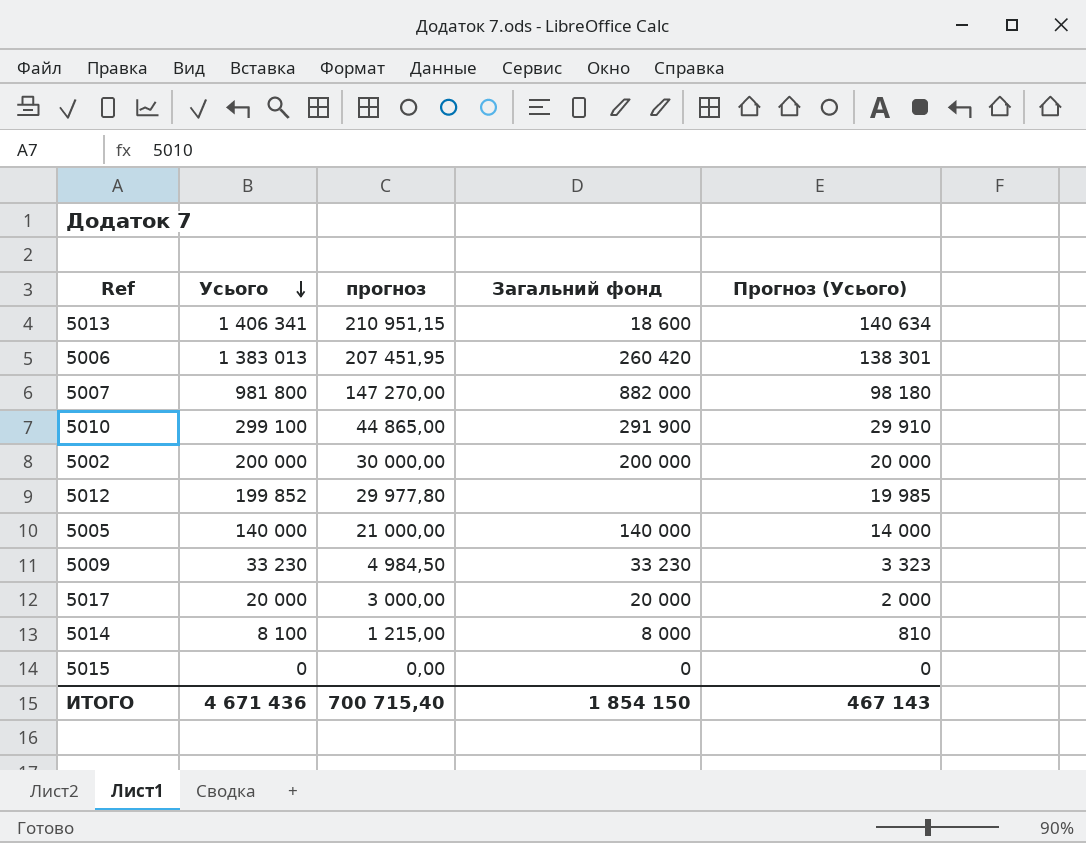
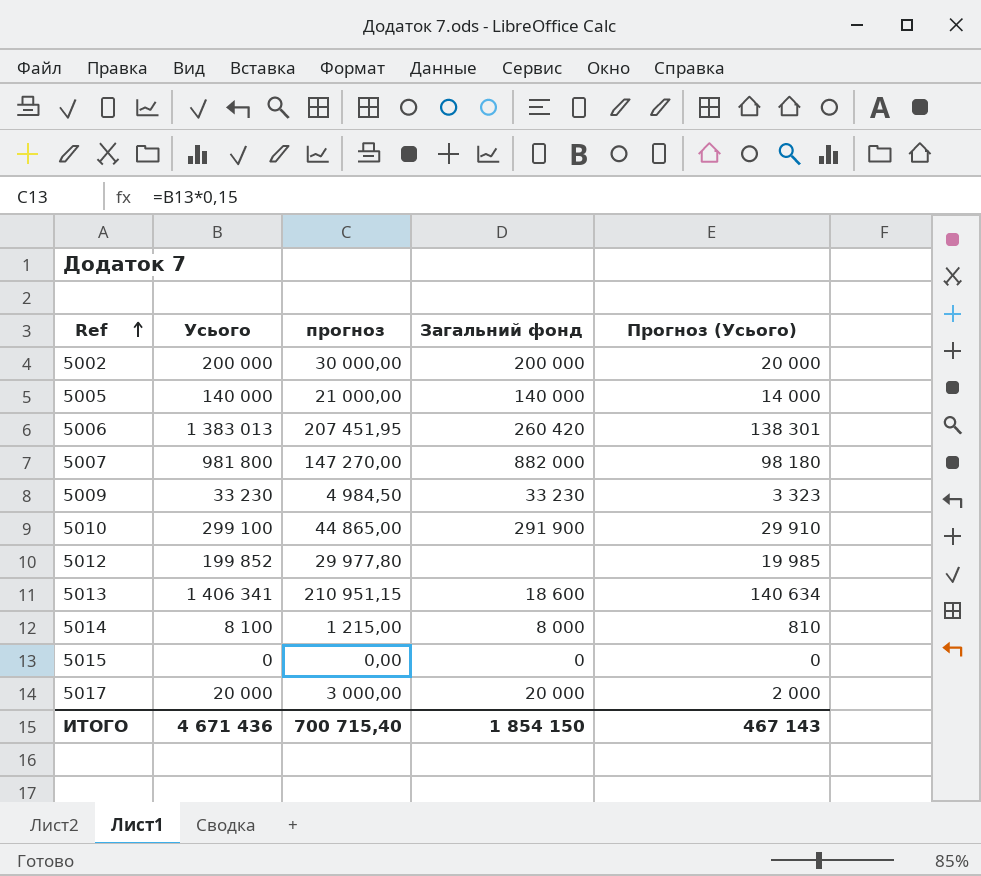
row order: Усього descending -> Ref ascending

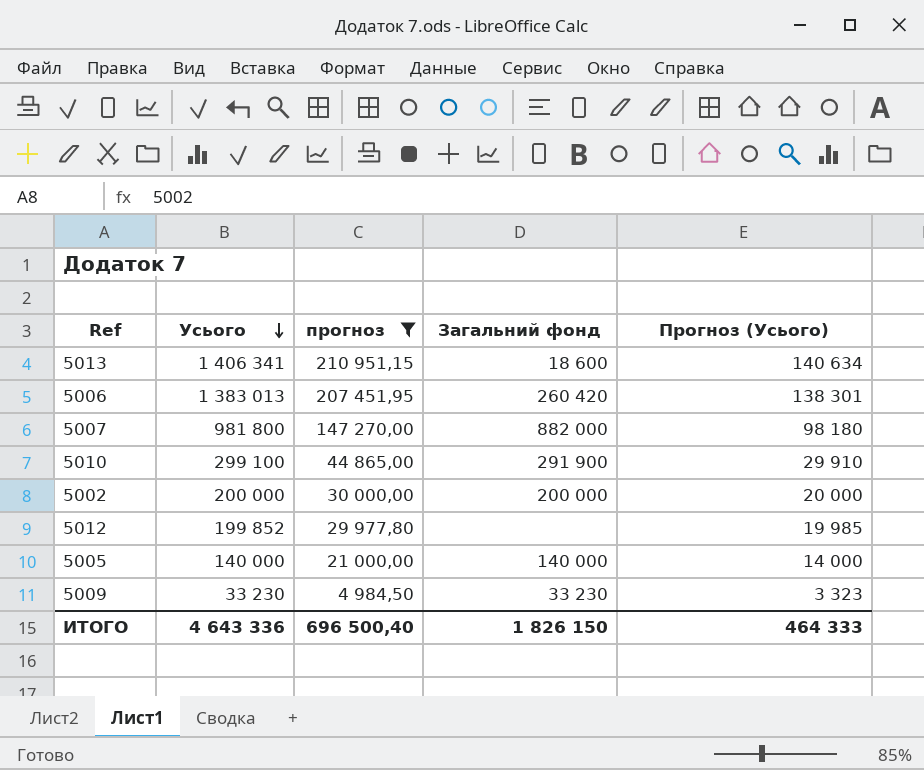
filter: none -> прогноз >= 4 984,50
row order: Ref ascending -> Усього descending
ИТОГО | Усього: 4 671 436 -> 4 643 336
ИТОГО | прогноз: 700 715,40 -> 696 500,40
ИТОГО | Загальний фонд: 1 854 150 -> 1 826 150
ИТОГО | Прогноз (Усього): 467 143 -> 464 333

